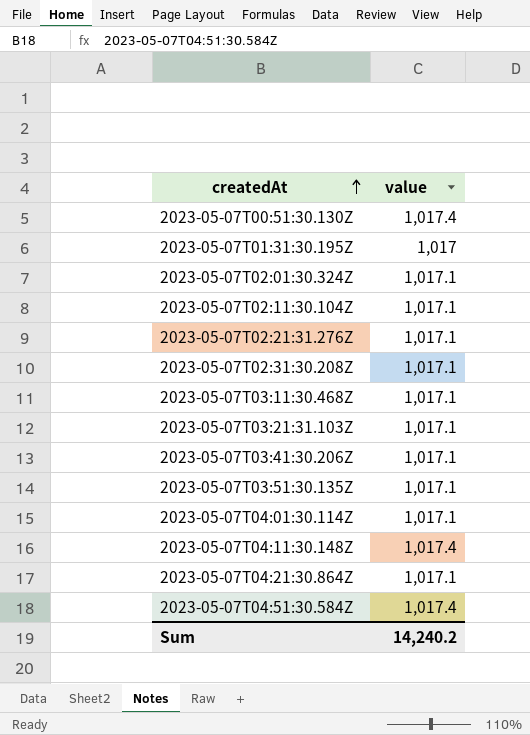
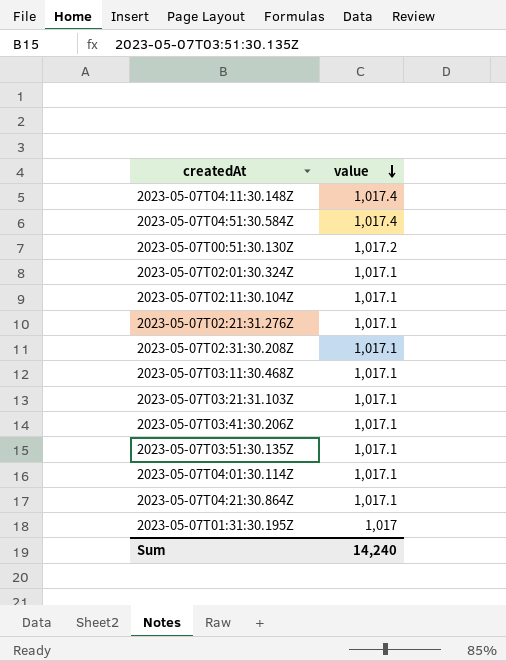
row order: createdAt ascending -> value descending
2023-05-07T00:51:30.130Z | value: 1,017.4 -> 1,017.2
Sum | value: 14,240.2 -> 14,240

